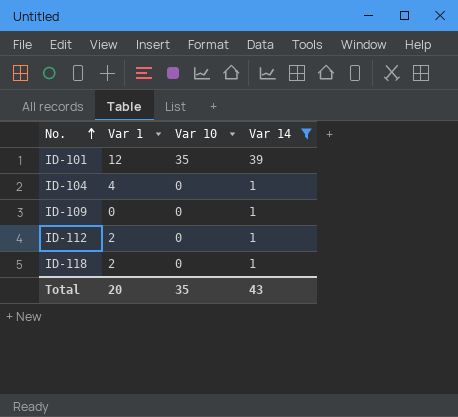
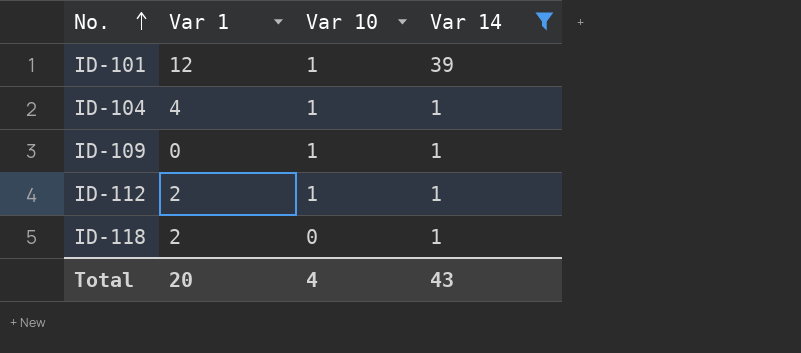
ID-101 | Var 10: 35 -> 1
ID-104 | Var 10: 0 -> 1
ID-109 | Var 10: 0 -> 1
ID-112 | Var 10: 0 -> 1
Total | Var 10: 35 -> 4

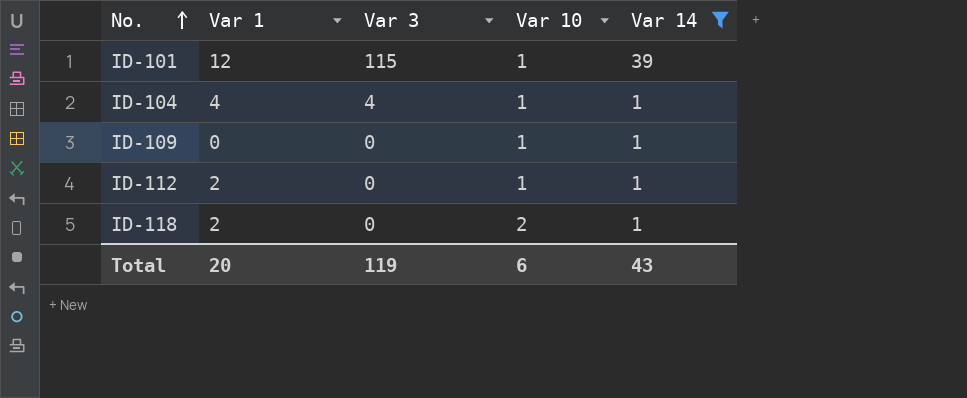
column Var 3 | position: none -> 3
ID-118 | Var 10: 0 -> 2
Total | Var 10: 4 -> 6

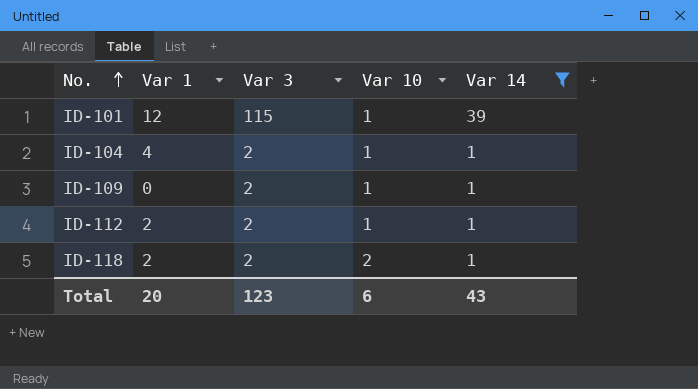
ID-104 | Var 3: 4 -> 2
ID-109 | Var 3: 0 -> 2
ID-112 | Var 3: 0 -> 2
ID-118 | Var 3: 0 -> 2
Total | Var 3: 119 -> 123

